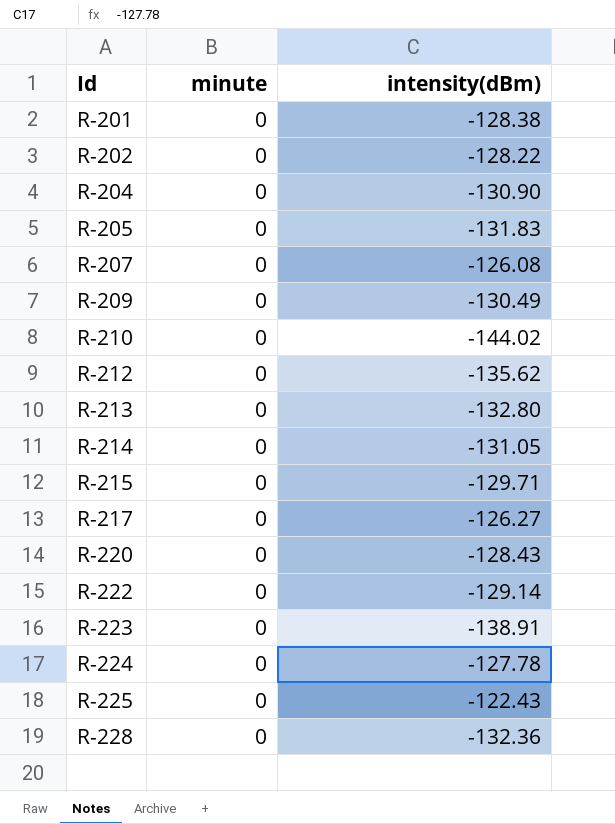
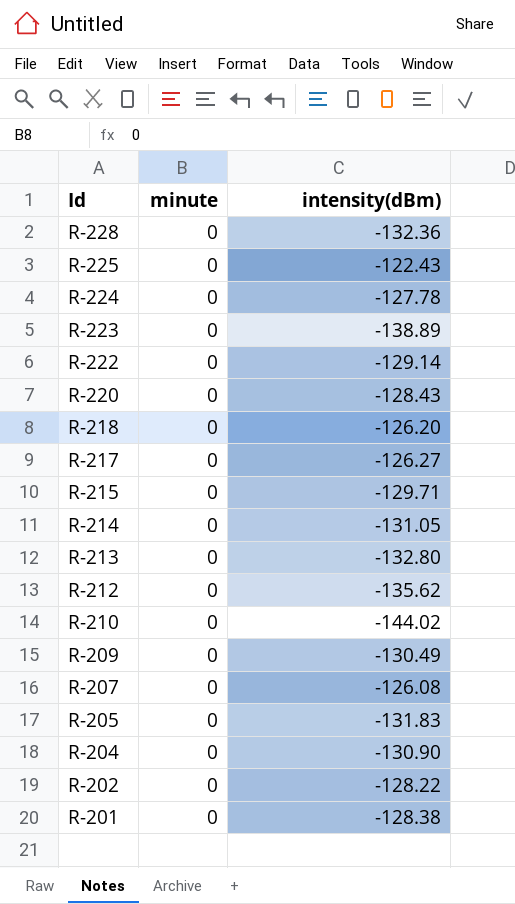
row order: Id ascending -> Id descending
R-223 | intensity(dBm): -138.91 -> -138.89
row R-218: none -> 0 | -126.20

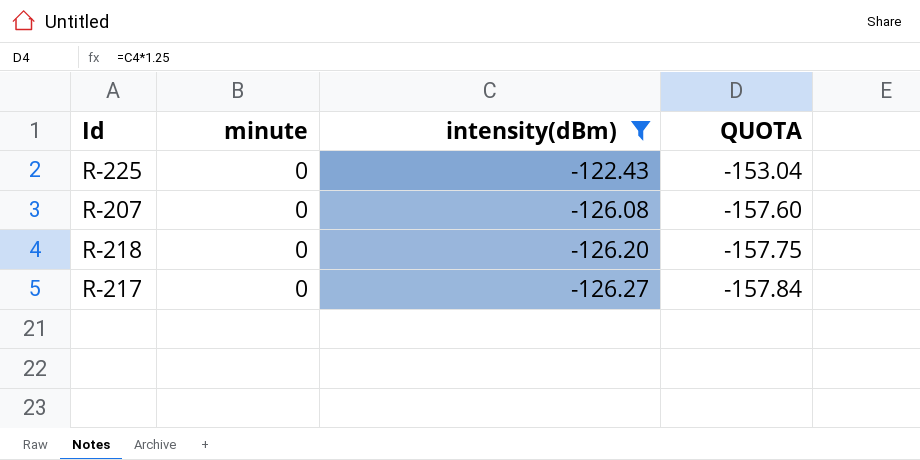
filter: none -> intensity(dBm) >= -126.27
row order: Id descending -> intensity(dBm) descending
column QUOTA | formula: none -> [intensity(dBm)] * 1.25

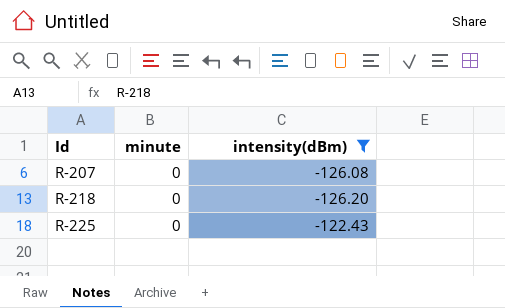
row order: intensity(dBm) descending -> Id ascending
column QUOTA | formula: [intensity(dBm)] * 1.25 -> none
row R-217: 0 | -126.27 | -157.84 -> none

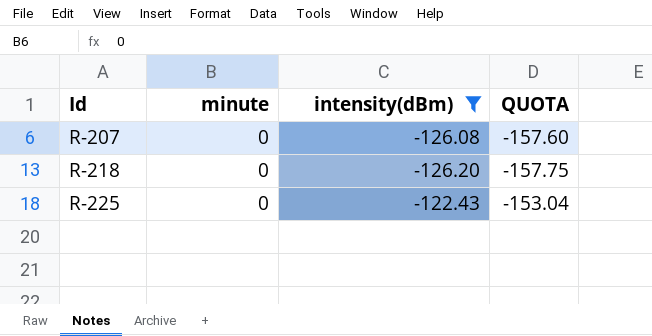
column QUOTA | formula: none -> [intensity(dBm)] * 1.25

